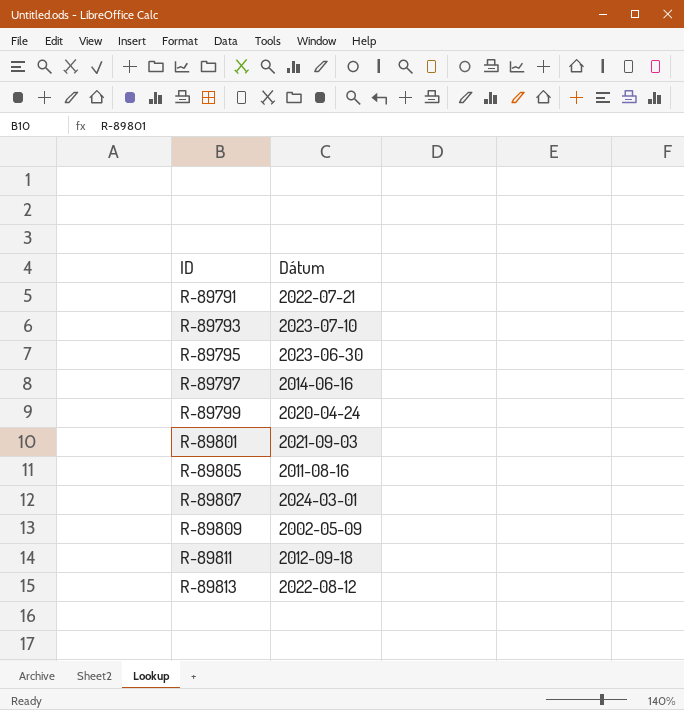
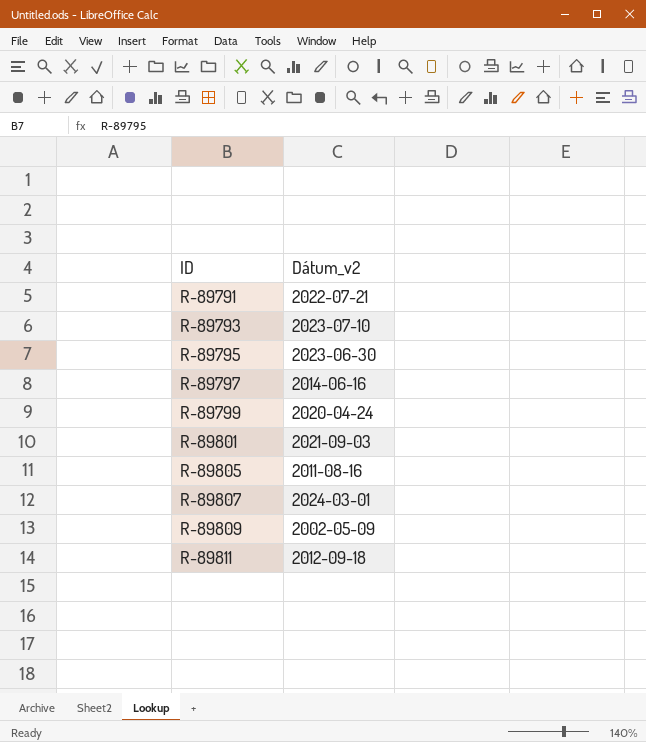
column name: Dátum -> Dátum_v2
row R-89813: 2022-08-12 -> none

